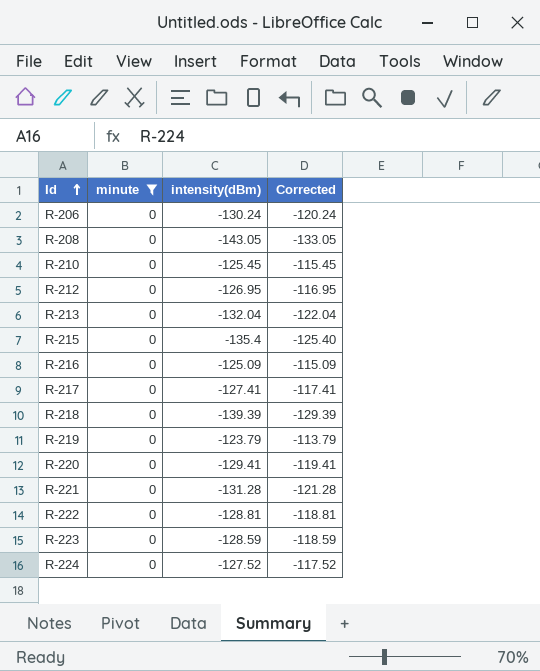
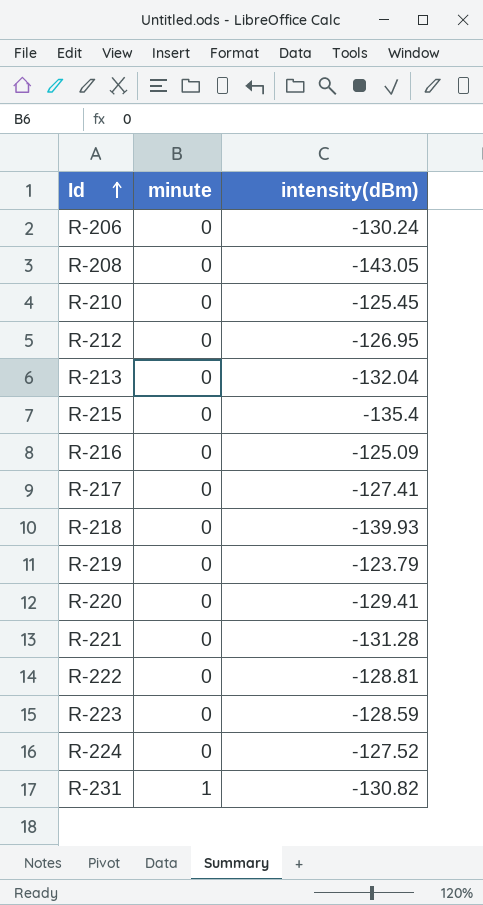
filter: minute = 0 -> none
column Corrected | formula: [intensity(dBm)] + 10 -> none
R-218 | intensity(dBm): -139.39 -> -139.93

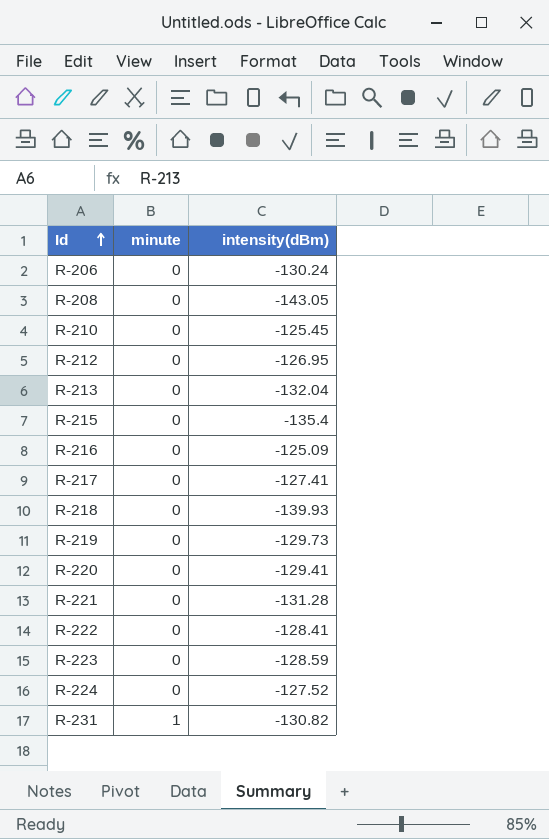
R-219 | intensity(dBm): -123.79 -> -129.73
R-222 | intensity(dBm): -128.81 -> -128.41

